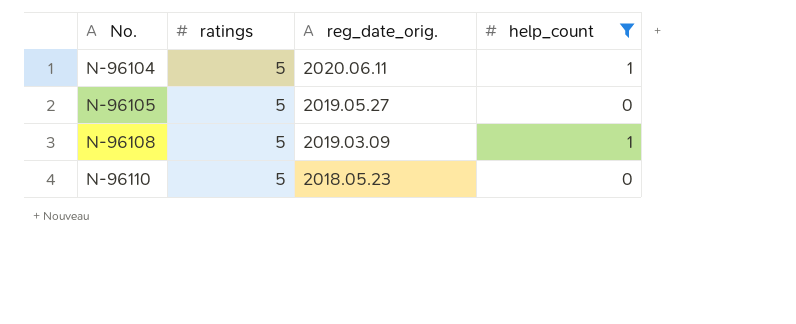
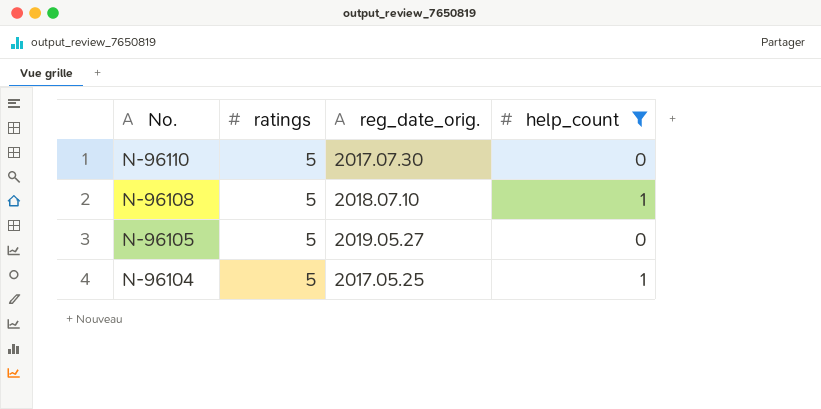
row order: No. ascending -> No. descending
N-96110 | reg_date_orig.: 2018.05.23 -> 2017.07.30
N-96108 | reg_date_orig.: 2019.03.09 -> 2018.07.10
N-96104 | reg_date_orig.: 2020.06.11 -> 2017.05.25

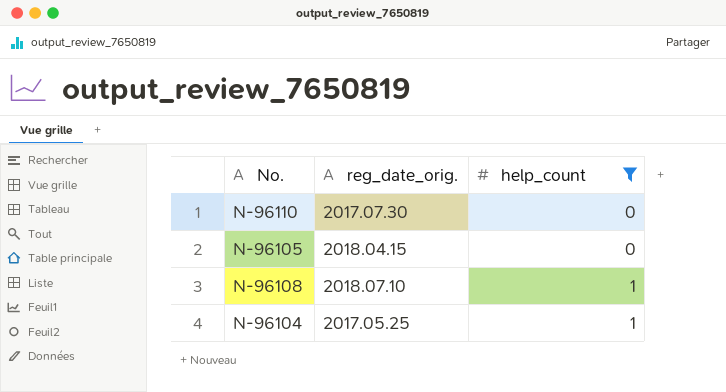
row order: No. descending -> help_count ascending
column ratings | position: 2 -> none
N-96105 | reg_date_orig.: 2019.05.27 -> 2018.04.15

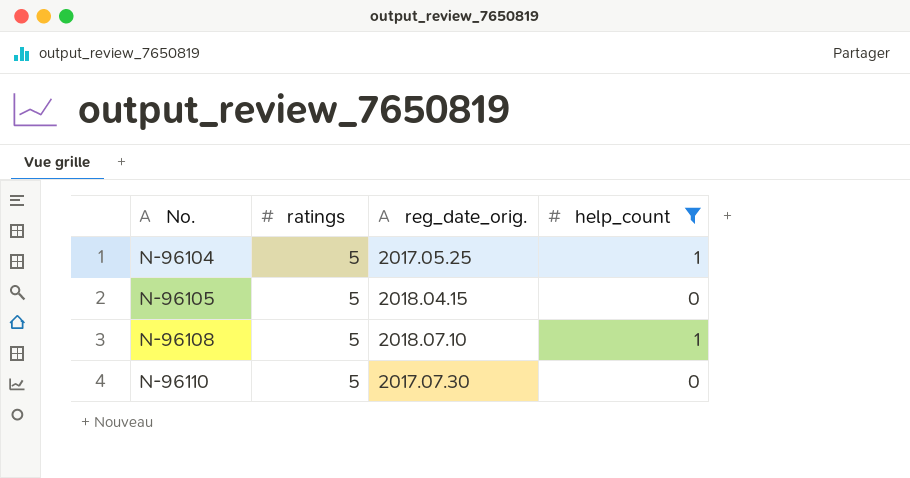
row order: help_count ascending -> No. ascending
column ratings | position: none -> 2

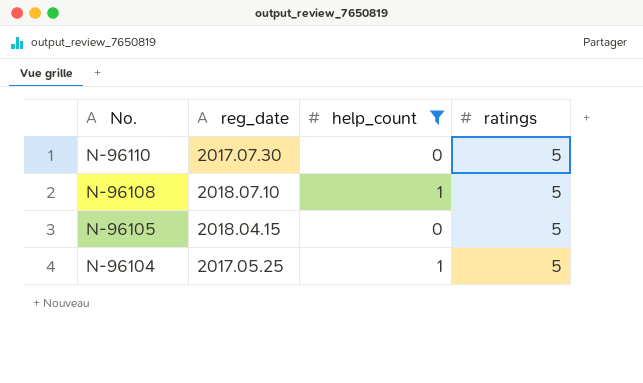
row order: No. ascending -> No. descending
column name: reg_date_orig. -> reg_date
column ratings | position: 2 -> 4

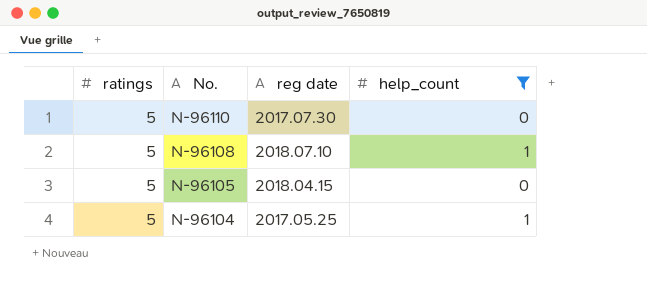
column ratings | position: 4 -> 1
column name: reg_date -> reg date

